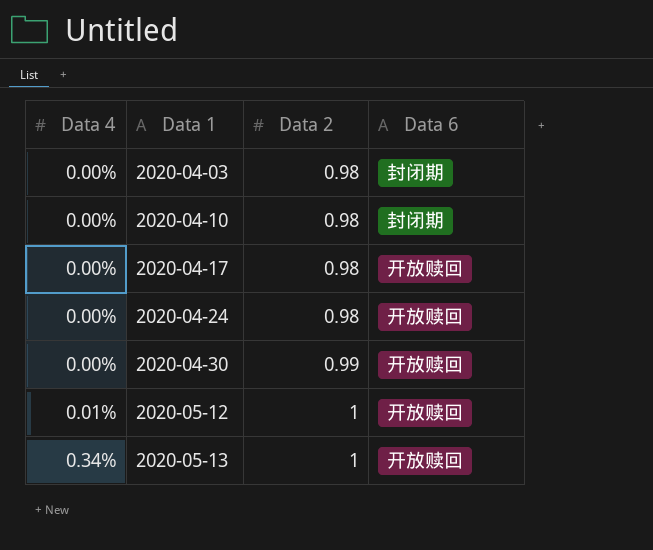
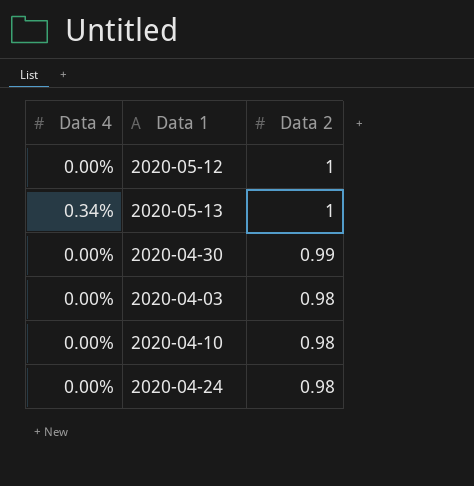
row order: Data 4 ascending -> Data 2 descending
column Data 6 | position: 4 -> none
row 2020-04-17: 0.00% | 0.98 | 开放赎回 -> none
2020-05-12 | Data 4: 0.01% -> 0.00%

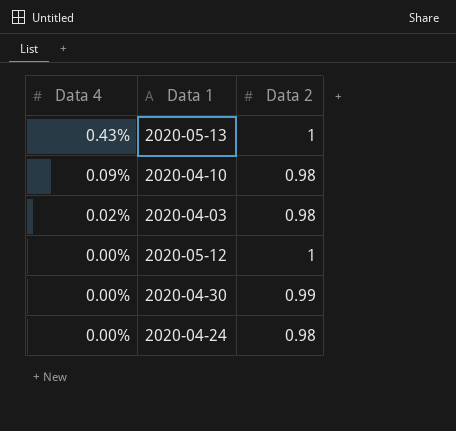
row order: Data 2 descending -> Data 4 descending
2020-05-13 | Data 4: 0.34% -> 0.43%
2020-04-10 | Data 4: 0.00% -> 0.09%
2020-04-03 | Data 4: 0.00% -> 0.02%

